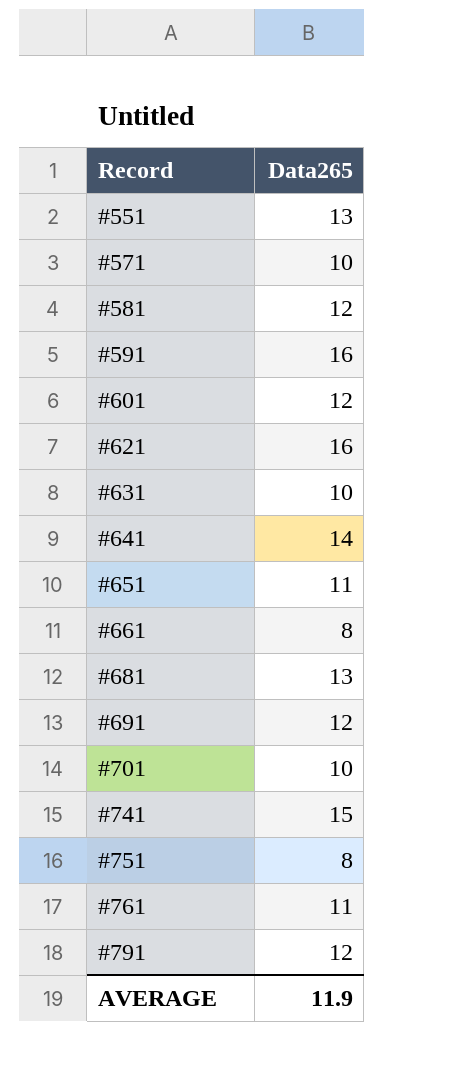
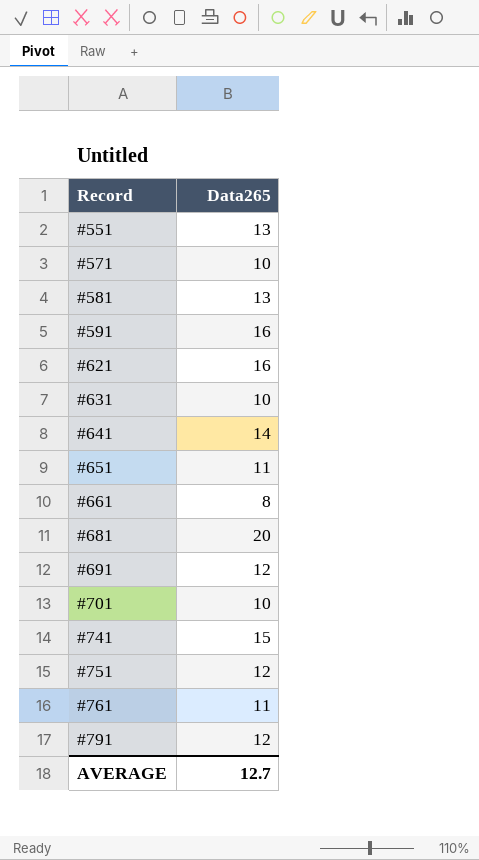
row #601: 12 -> none
#581 | Data265: 12 -> 13
#681 | Data265: 13 -> 20
#751 | Data265: 8 -> 12
AVERAGE | Data265: 11.9 -> 12.7

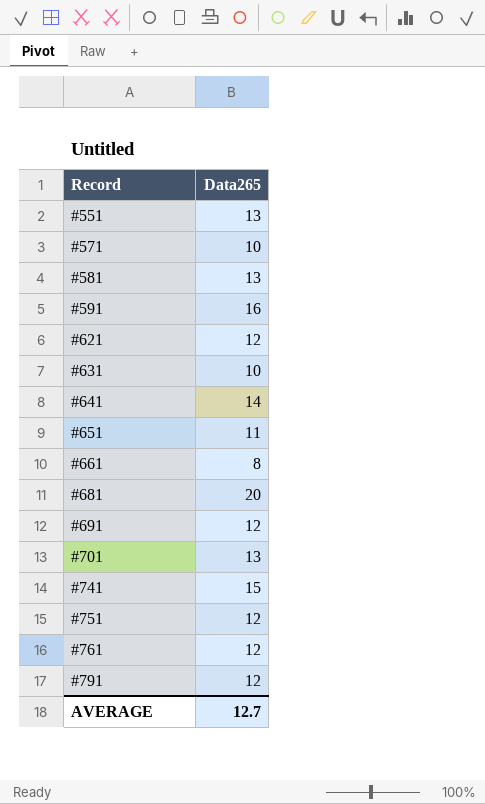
#621 | Data265: 16 -> 12
#701 | Data265: 10 -> 13
#761 | Data265: 11 -> 12

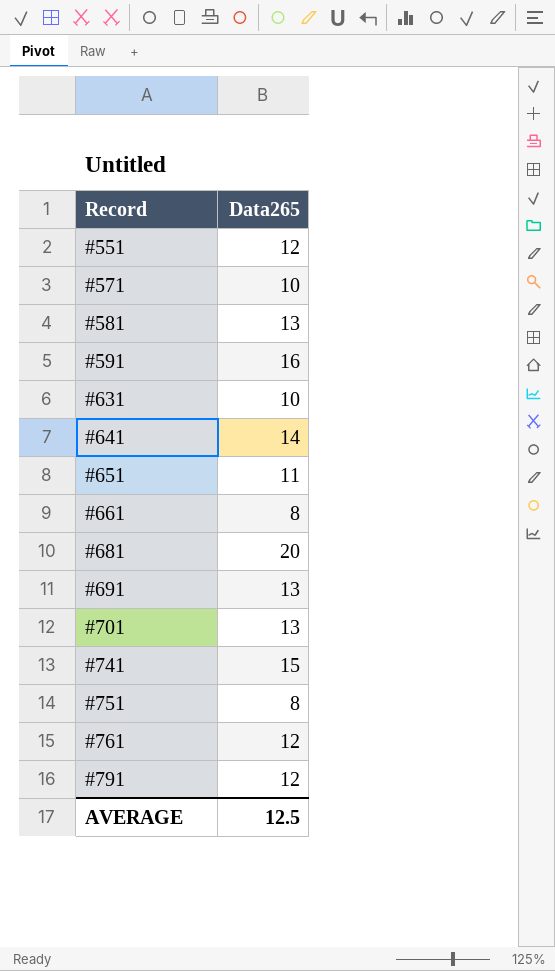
row #621: 12 -> none
#551 | Data265: 13 -> 12
#691 | Data265: 12 -> 13
#751 | Data265: 12 -> 8
AVERAGE | Data265: 12.7 -> 12.5

